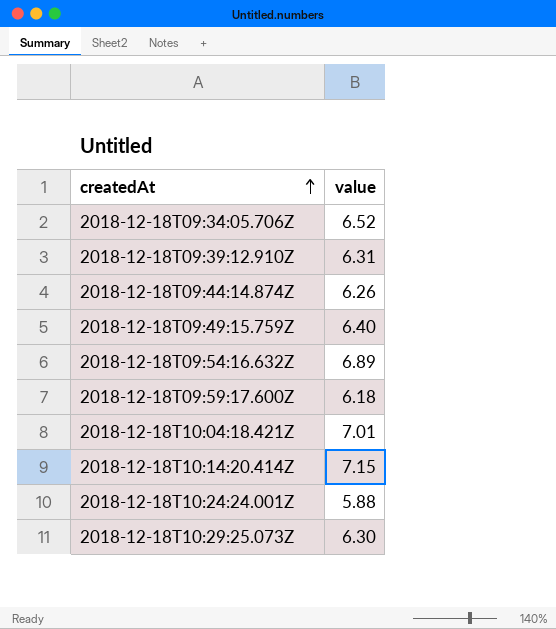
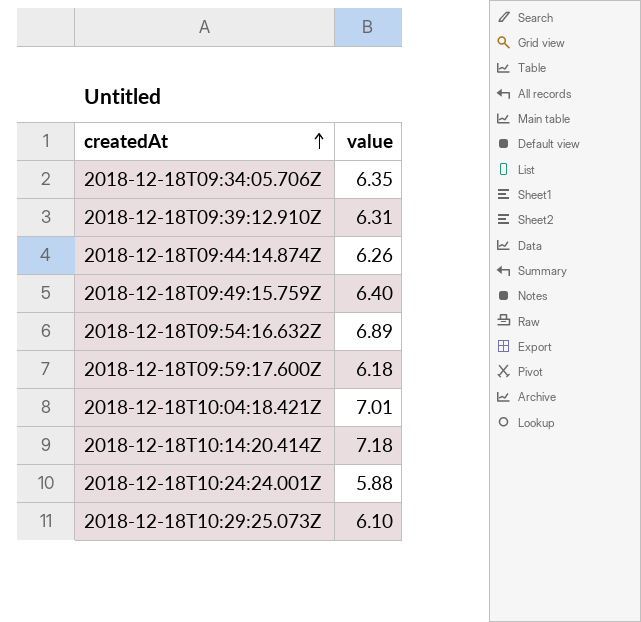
2018-12-18T09:34:05.706Z | value: 6.52 -> 6.35
2018-12-18T10:14:20.414Z | value: 7.15 -> 7.18
2018-12-18T10:29:25.073Z | value: 6.30 -> 6.10

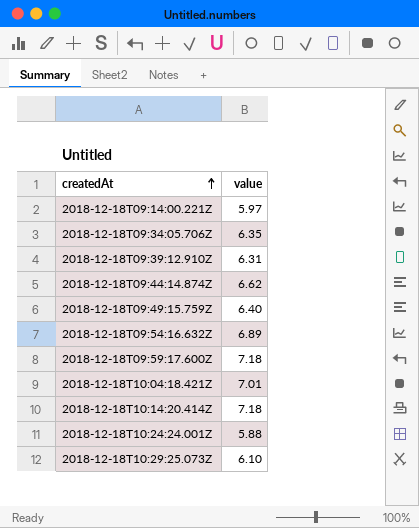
row 2018-12-18T09:14:00.221Z: none -> 5.97
2018-12-18T09:44:14.874Z | value: 6.26 -> 6.62
2018-12-18T09:59:17.600Z | value: 6.18 -> 7.18

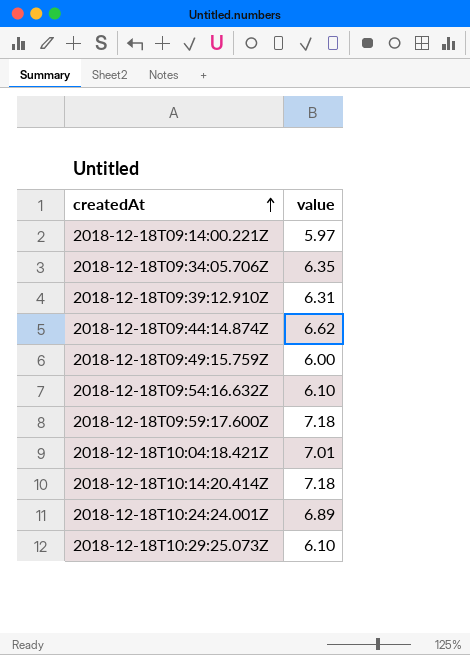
2018-12-18T09:49:15.759Z | value: 6.40 -> 6.00
2018-12-18T09:54:16.632Z | value: 6.89 -> 6.10
2018-12-18T10:24:24.001Z | value: 5.88 -> 6.89

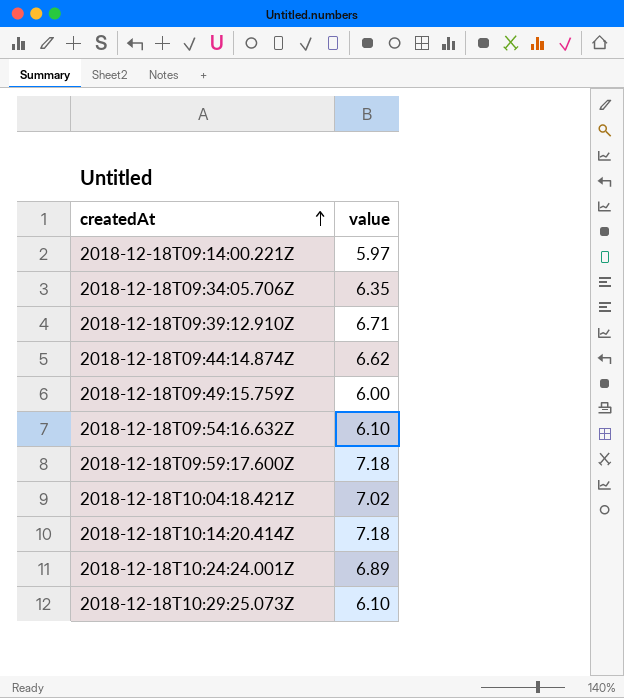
2018-12-18T09:39:12.910Z | value: 6.31 -> 6.71
2018-12-18T10:04:18.421Z | value: 7.01 -> 7.02

